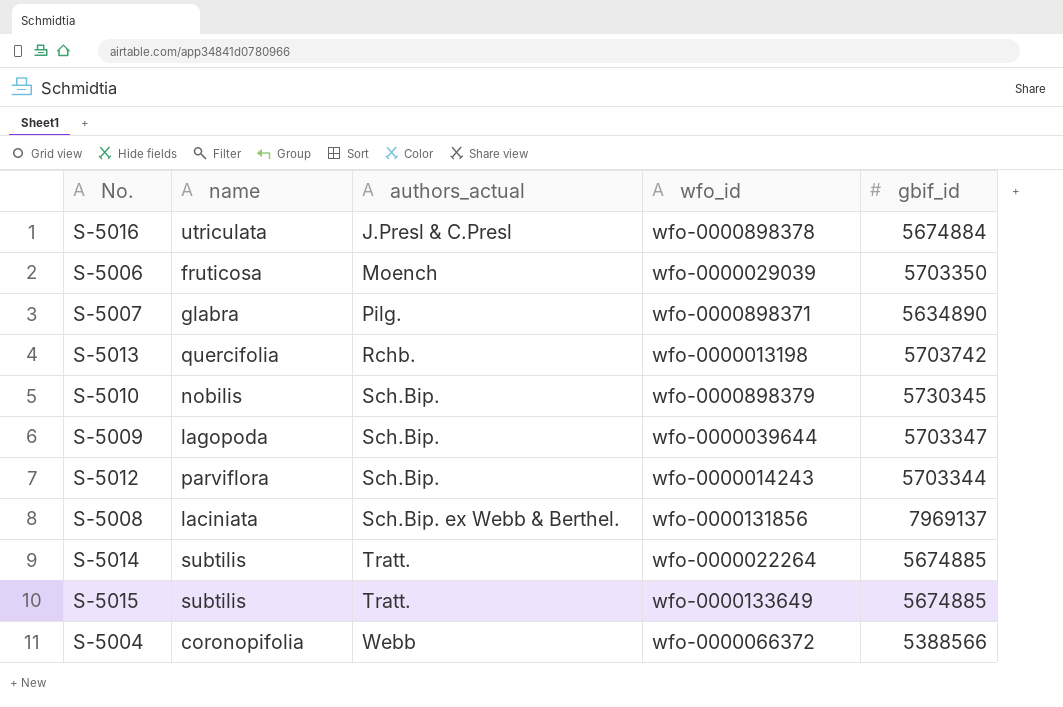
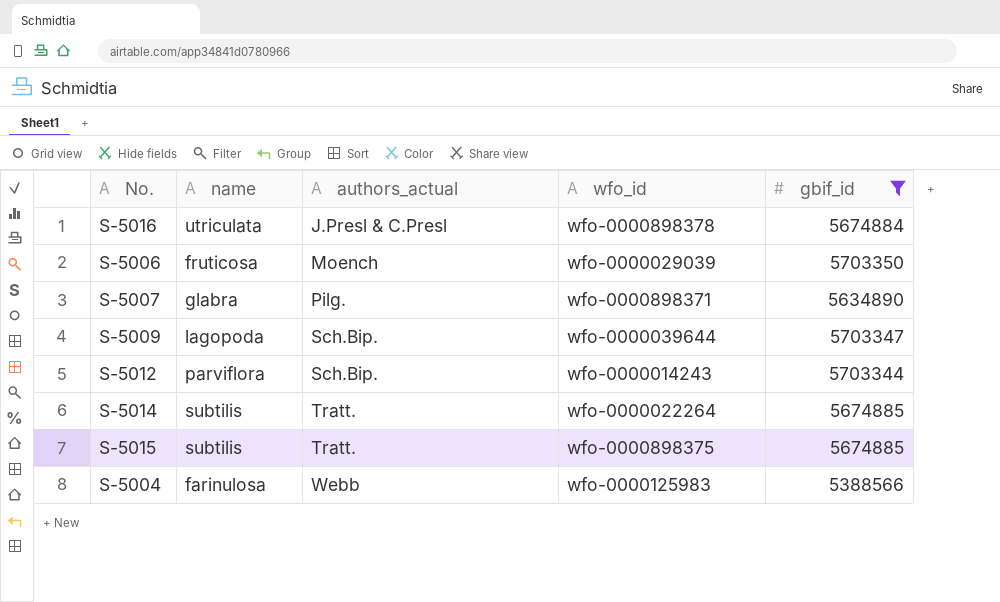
filter: none -> gbif_id <= 5703350
S-5015 | wfo_id: wfo-0000133649 -> wfo-0000898375
S-5004 | name: coronopifolia -> farinulosa
S-5004 | wfo_id: wfo-0000066372 -> wfo-0000125983

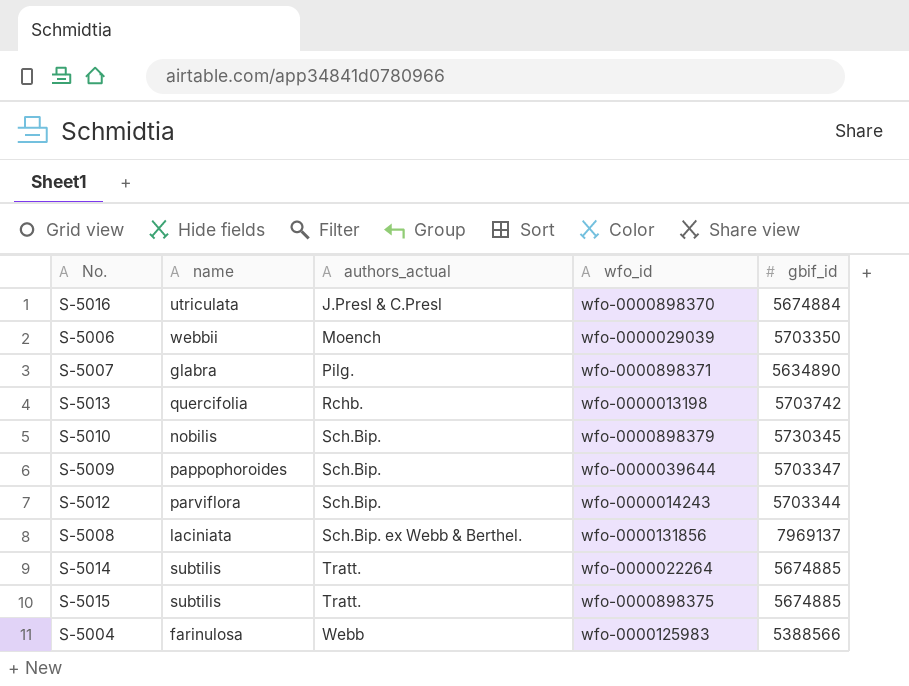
filter: gbif_id <= 5703350 -> none
S-5016 | wfo_id: wfo-0000898378 -> wfo-0000898370
S-5006 | name: fruticosa -> webbii
S-5009 | name: lagopoda -> pappophoroides

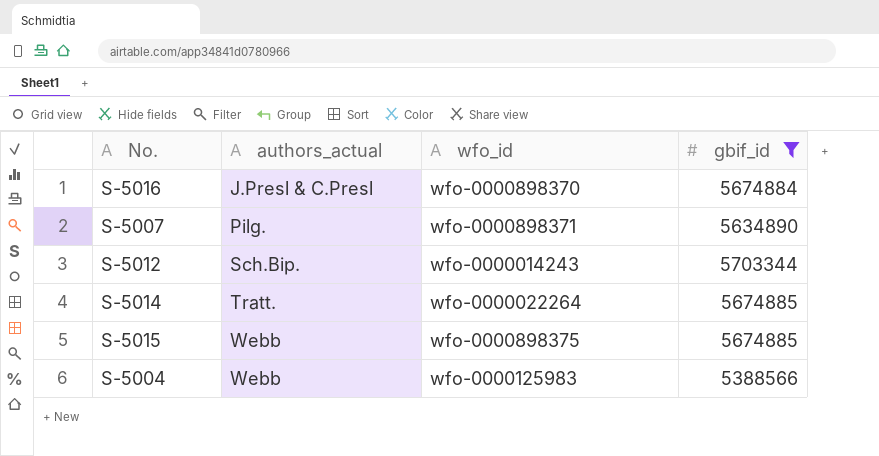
filter: none -> gbif_id <= 5703344
column name | position: 2 -> none
S-5015 | authors_actual: Tratt. -> Webb

